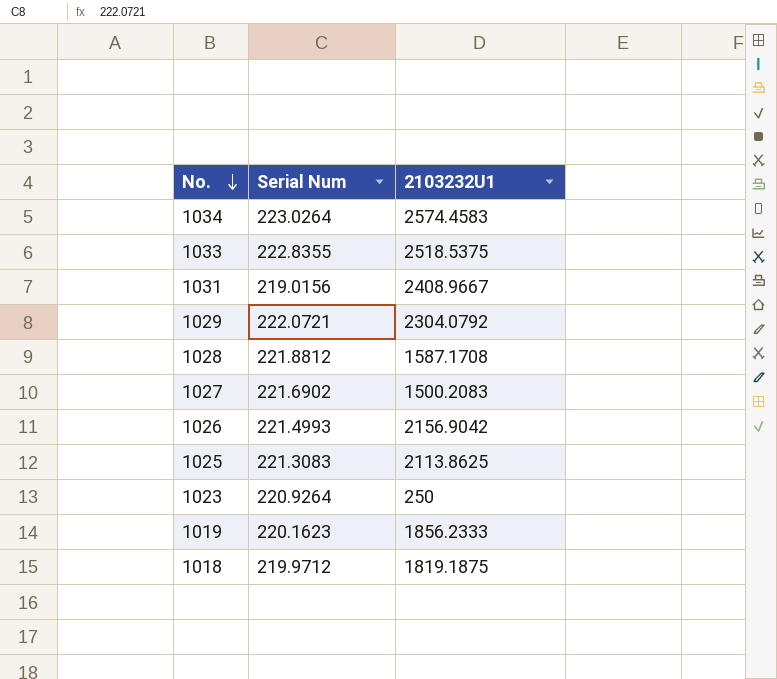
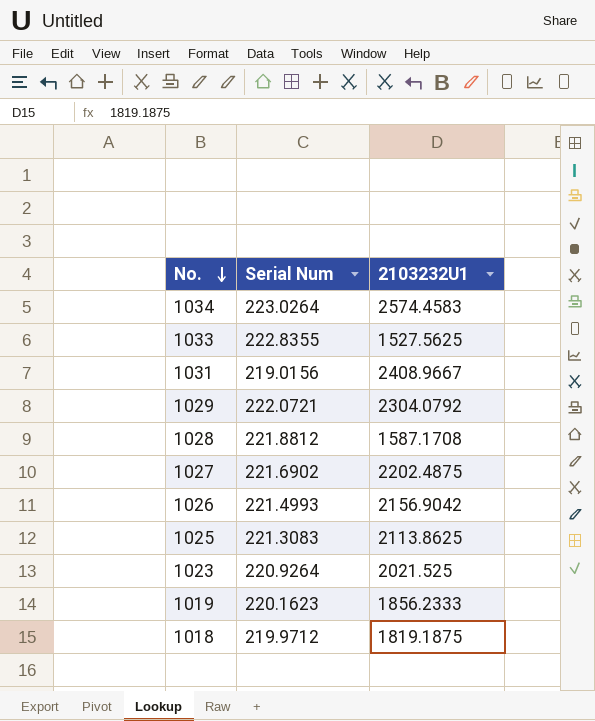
1033 | 2103232U1: 2518.5375 -> 1527.5625
1027 | 2103232U1: 1500.2083 -> 2202.4875
1023 | 2103232U1: 250 -> 2021.525

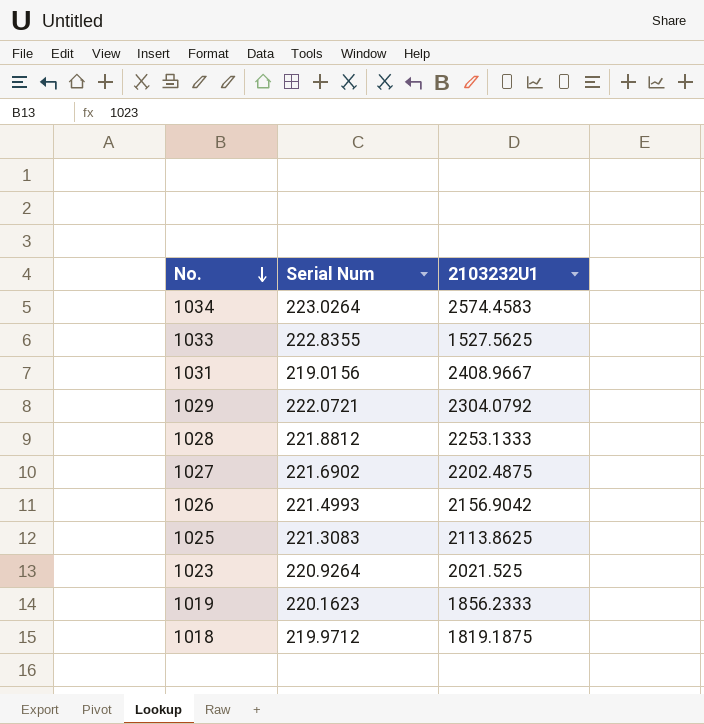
1028 | 2103232U1: 1587.1708 -> 2253.1333

